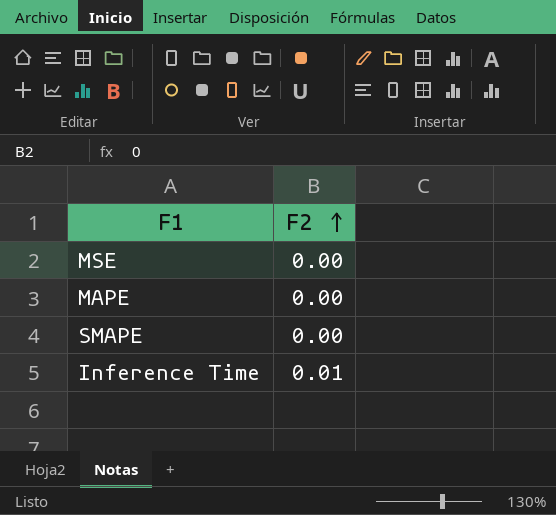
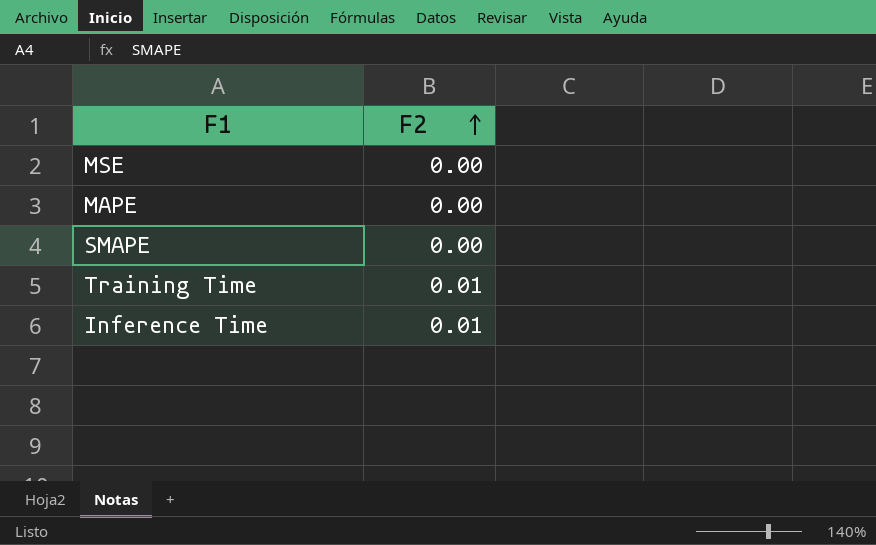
row Training Time: none -> 0.01

